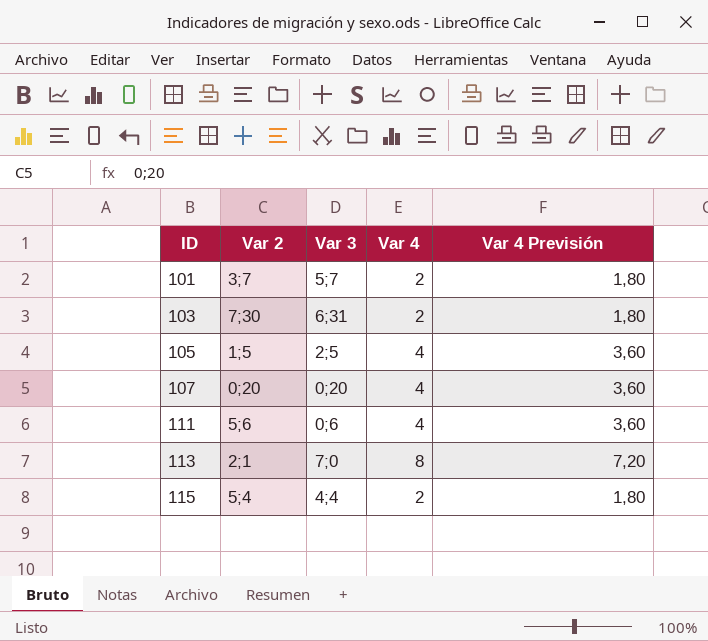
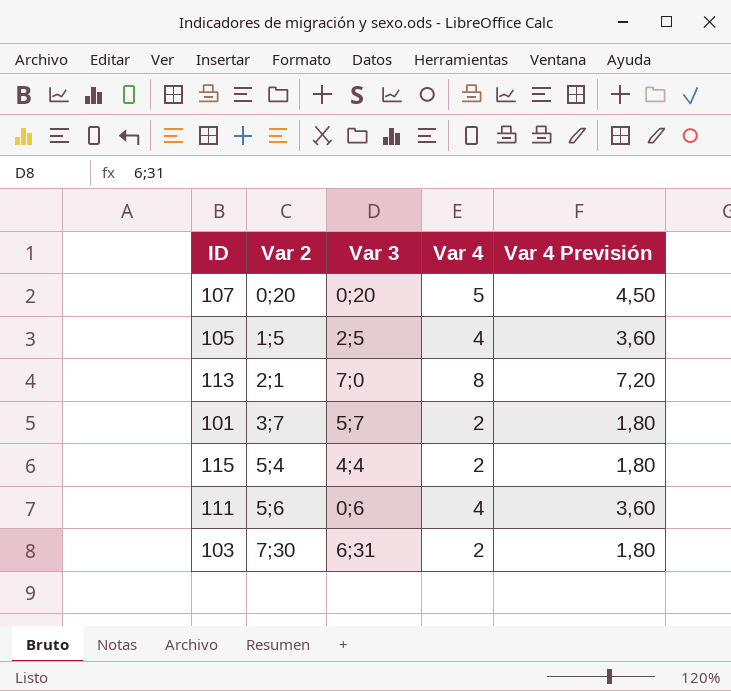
row order: ID ascending -> Var 2 ascending
107 | Var 4: 4 -> 5
107 | Var 4 Previsión: 3,60 -> 4,50

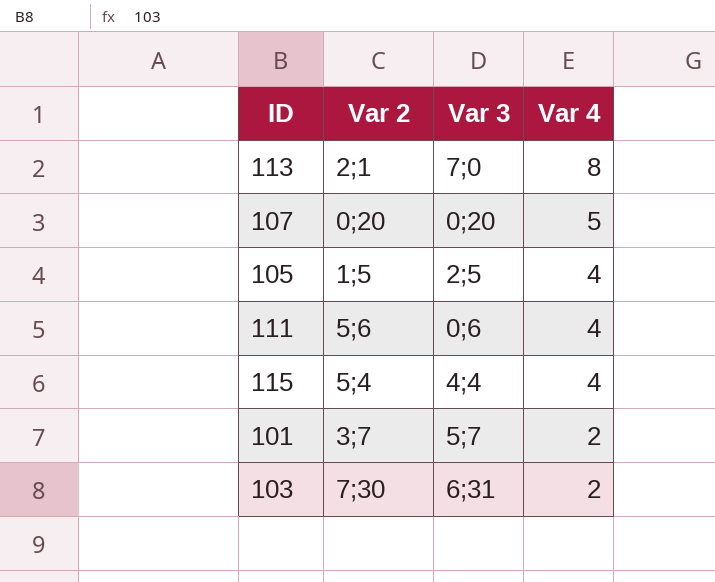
row order: Var 2 ascending -> Var 4 descending
column Var 4 Previsión | formula: [Var 4] * 0,9 -> none
115 | Var 4: 2 -> 4

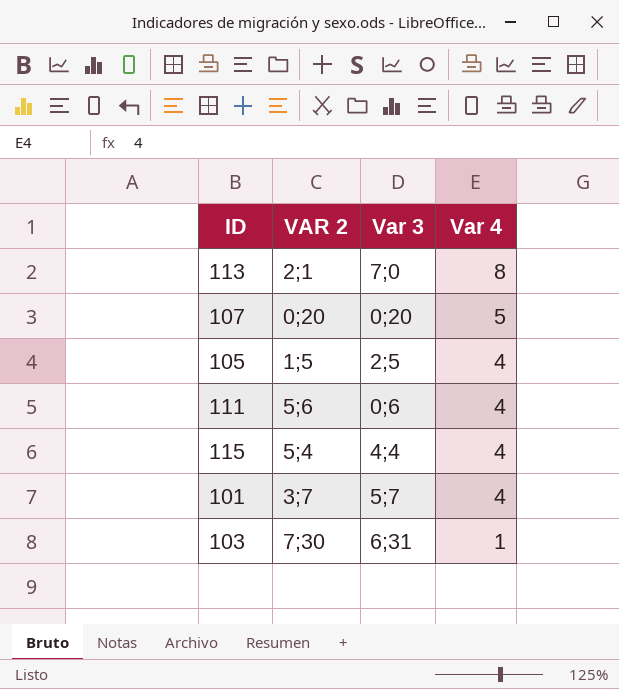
column name: Var 2 -> VAR 2
101 | Var 4: 2 -> 4
103 | Var 4: 2 -> 1

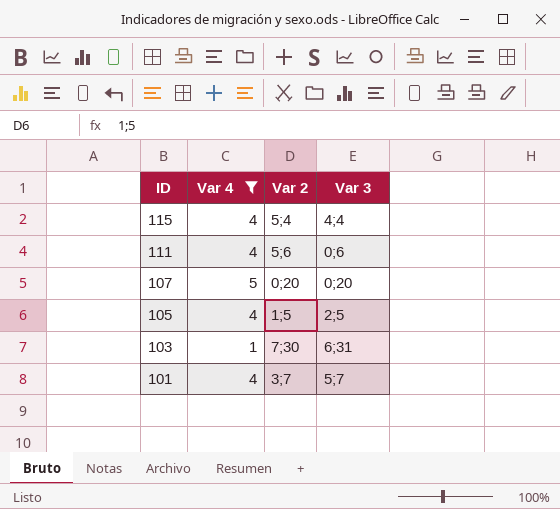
filter: none -> Var 4 != 8
row order: Var 4 descending -> ID descending
column Var 4 | position: 4 -> 2
column name: VAR 2 -> Var 2

